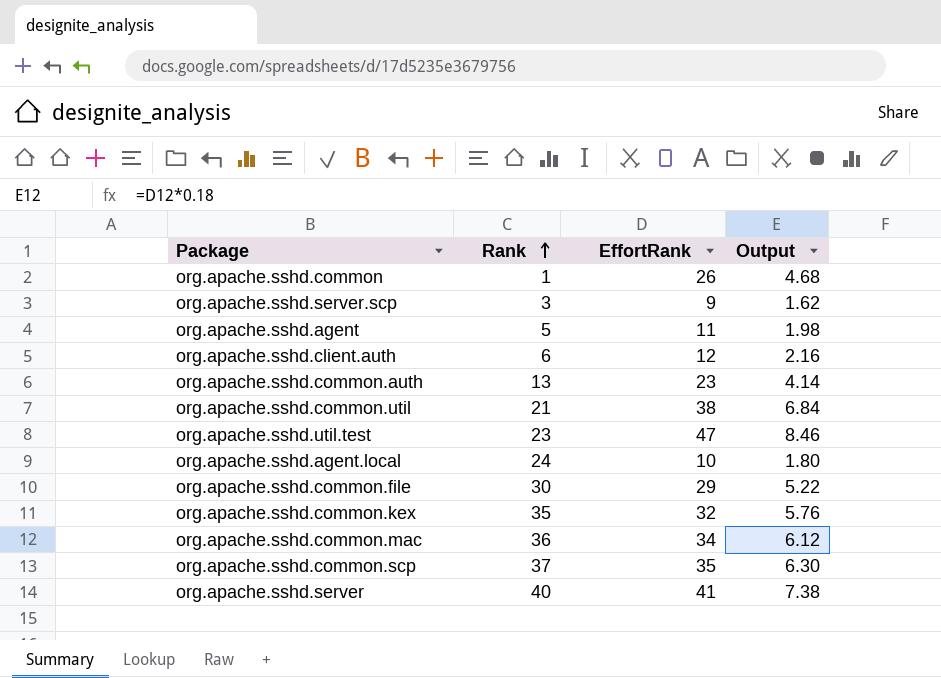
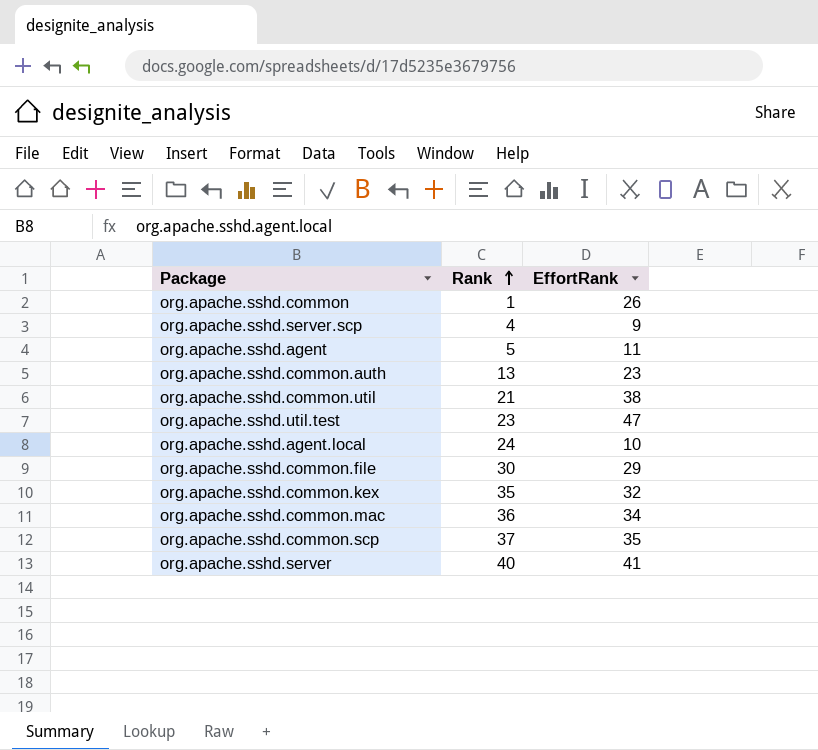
column Output | formula: [EffortRank] * 0.18 -> none
row org.apache.sshd.client.auth: 6 | 12 | 2.16 -> none
org.apache.sshd.server.scp | Rank: 3 -> 4

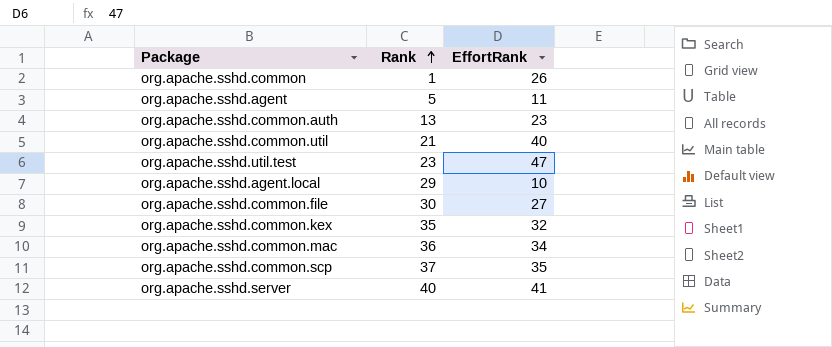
row org.apache.sshd.server.scp: 4 | 9 -> none
org.apache.sshd.common.util | EffortRank: 38 -> 40
org.apache.sshd.agent.local | Rank: 24 -> 29
org.apache.sshd.common.file | EffortRank: 29 -> 27

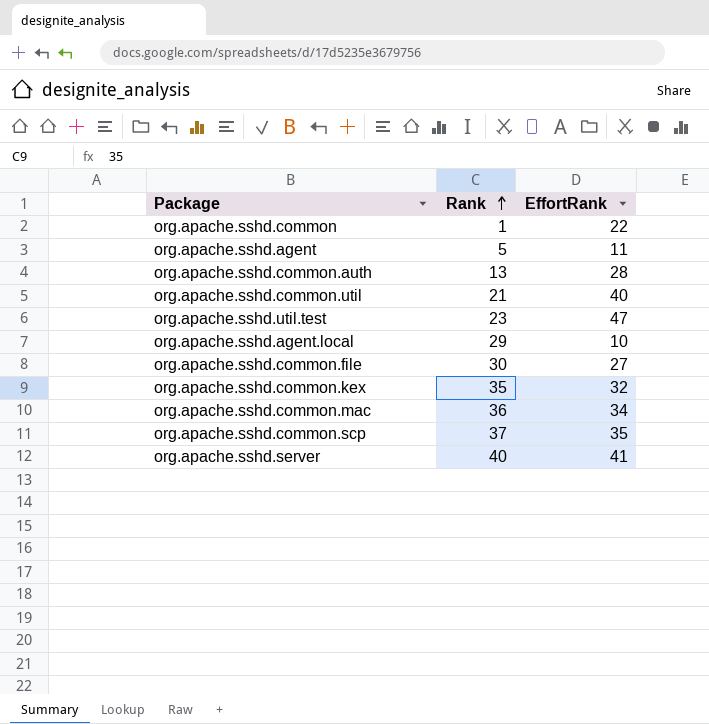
org.apache.sshd.common | EffortRank: 26 -> 22
org.apache.sshd.common.auth | EffortRank: 23 -> 28

